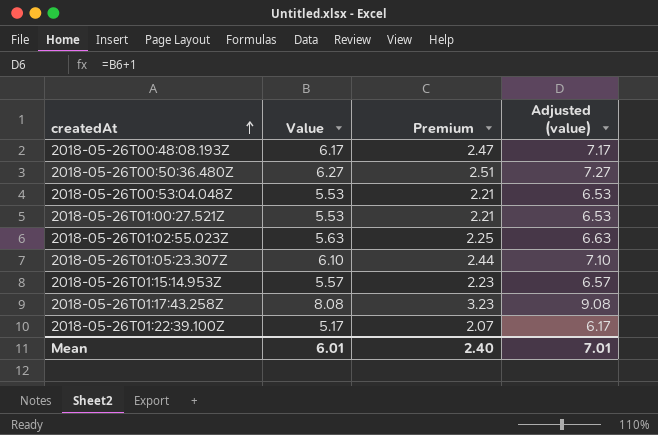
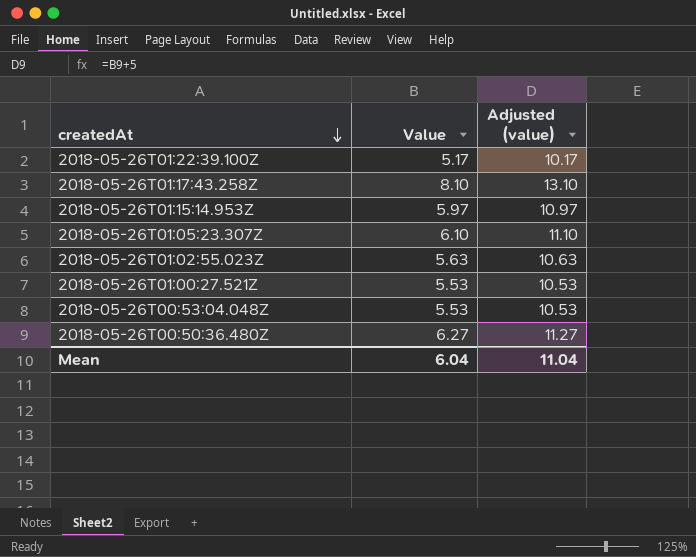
row order: createdAt ascending -> createdAt descending
column Premium | formula: [Value] * 0.4 -> none
column Adjusted (value) | formula: [Value] + 1 -> [Value] + 5
row 2018-05-26T00:48:08.193Z: 6.17 | 2.47 | 7.17 -> none
2018-05-26T01:17:43.258Z | Value: 8.08 -> 8.10
2018-05-26T01:15:14.953Z | Value: 5.57 -> 5.97
Mean | Value: 6.01 -> 6.04
Mean | Adjusted (value): 7.01 -> 11.04

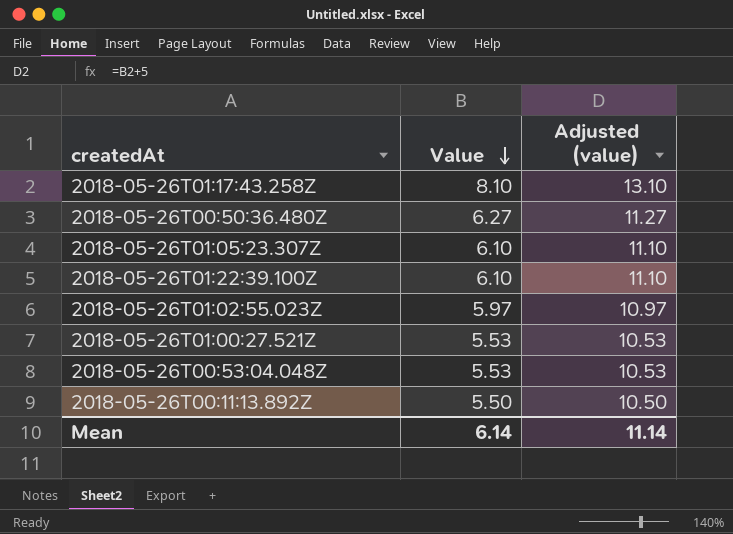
row order: createdAt descending -> Value descending
row 2018-05-26T01:15:14.953Z: 5.97 | 10.97 -> none
2018-05-26T01:22:39.100Z | Value: 5.17 -> 6.10
2018-05-26T01:22:39.100Z | Adjusted (value): 10.17 -> 11.10
2018-05-26T01:02:55.023Z | Value: 5.63 -> 5.97
2018-05-26T01:02:55.023Z | Adjusted (value): 10.63 -> 10.97
row 2018-05-26T00:11:13.892Z: none -> 5.50 | 10.50
Mean | Value: 6.04 -> 6.14
Mean | Adjusted (value): 11.04 -> 11.14

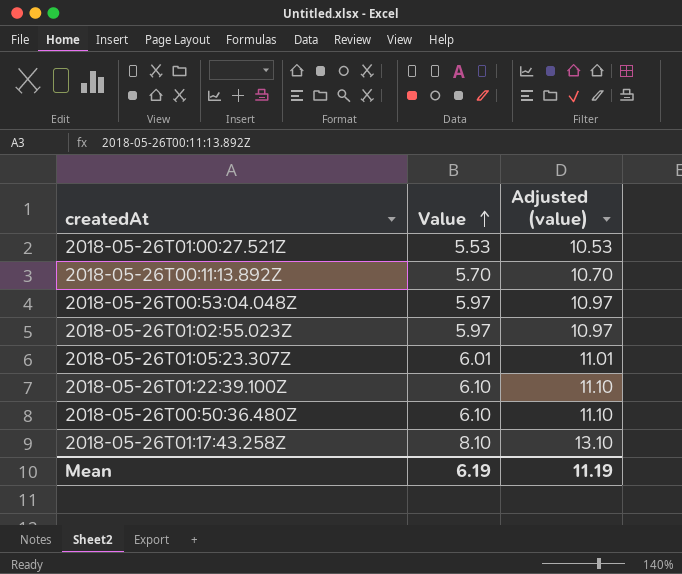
row order: Value descending -> Value ascending
2018-05-26T00:11:13.892Z | Value: 5.50 -> 5.70
2018-05-26T00:11:13.892Z | Adjusted (value): 10.50 -> 10.70
2018-05-26T00:53:04.048Z | Value: 5.53 -> 5.97
2018-05-26T00:53:04.048Z | Adjusted (value): 10.53 -> 10.97
2018-05-26T01:05:23.307Z | Value: 6.10 -> 6.01
2018-05-26T01:05:23.307Z | Adjusted (value): 11.10 -> 11.01
2018-05-26T00:50:36.480Z | Value: 6.27 -> 6.10
2018-05-26T00:50:36.480Z | Adjusted (value): 11.27 -> 11.10
Mean | Value: 6.14 -> 6.19
Mean | Adjusted (value): 11.14 -> 11.19

